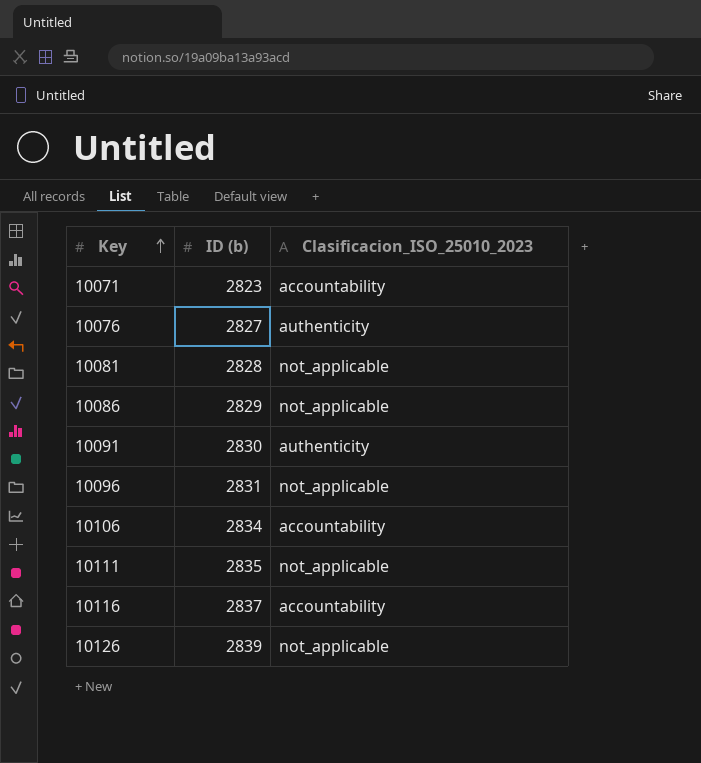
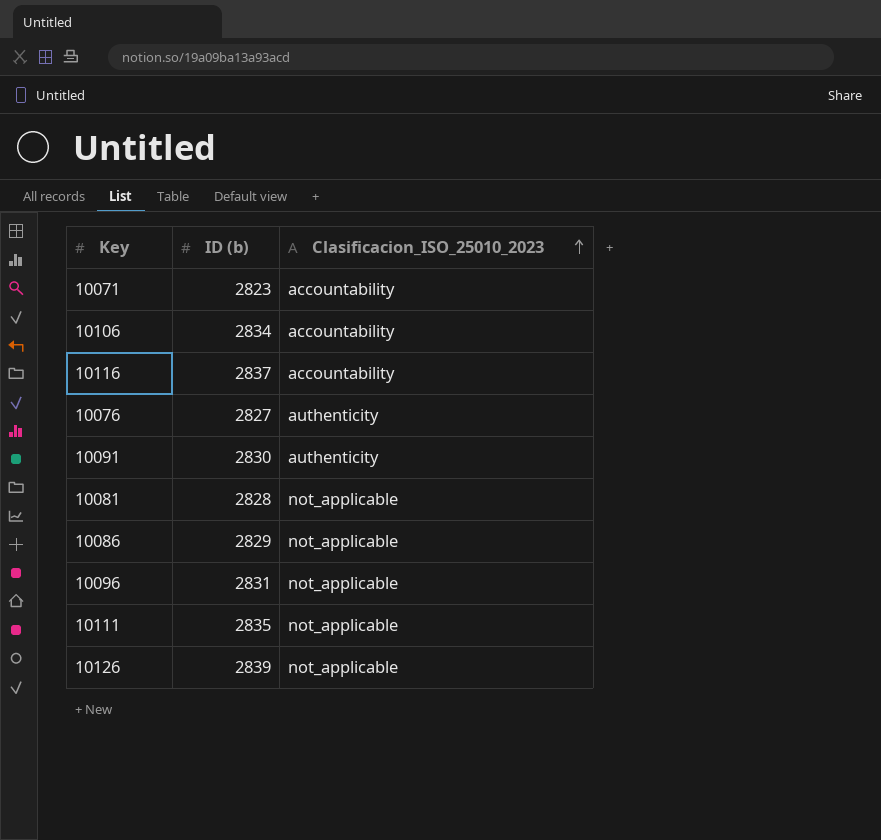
row order: Key ascending -> Clasificacion_ISO_25010_2023 ascending

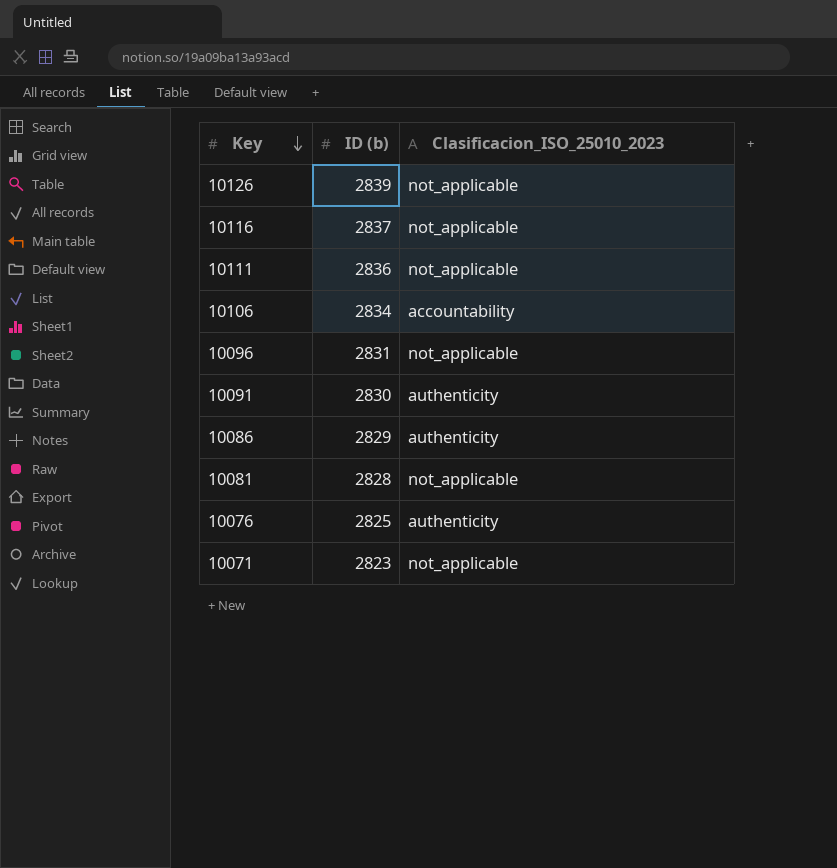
row order: Clasificacion_ISO_25010_2023 ascending -> Key descending
10116 | Clasificacion_ISO_25010_2023: accountability -> not_applicable
10111 | ID (b): 2835 -> 2836
10086 | Clasificacion_ISO_25010_2023: not_applicable -> authenticity
10076 | ID (b): 2827 -> 2825
10071 | Clasificacion_ISO_25010_2023: accountability -> not_applicable

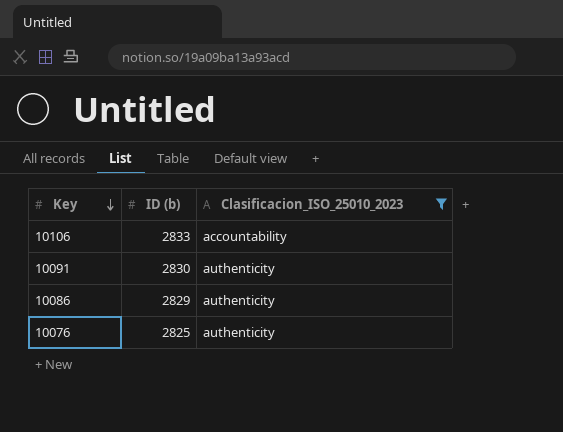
filter: none -> Clasificacion_ISO_25010_2023 != not_applicable
10106 | ID (b): 2834 -> 2833

